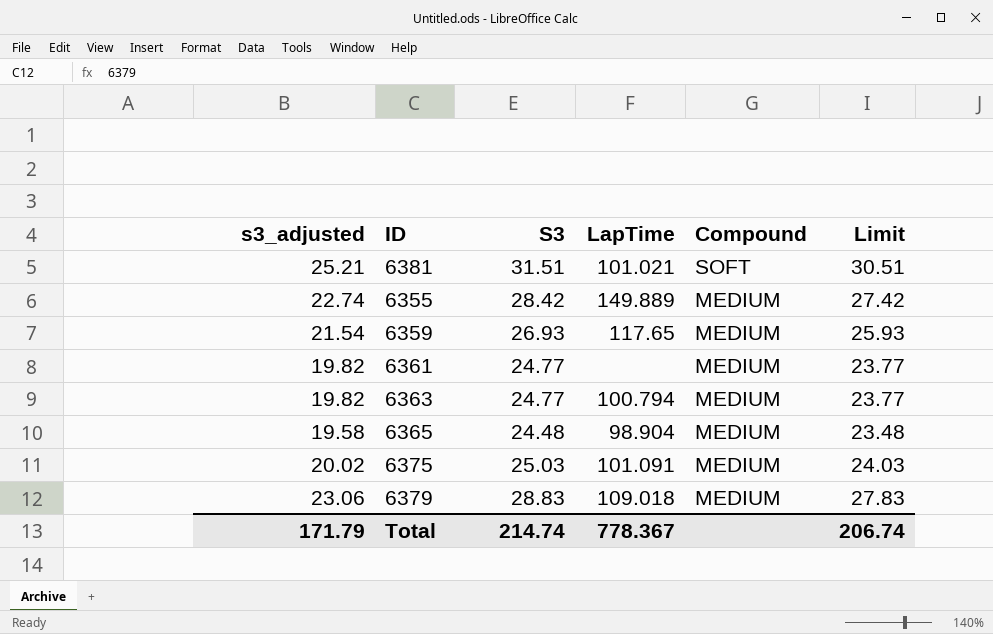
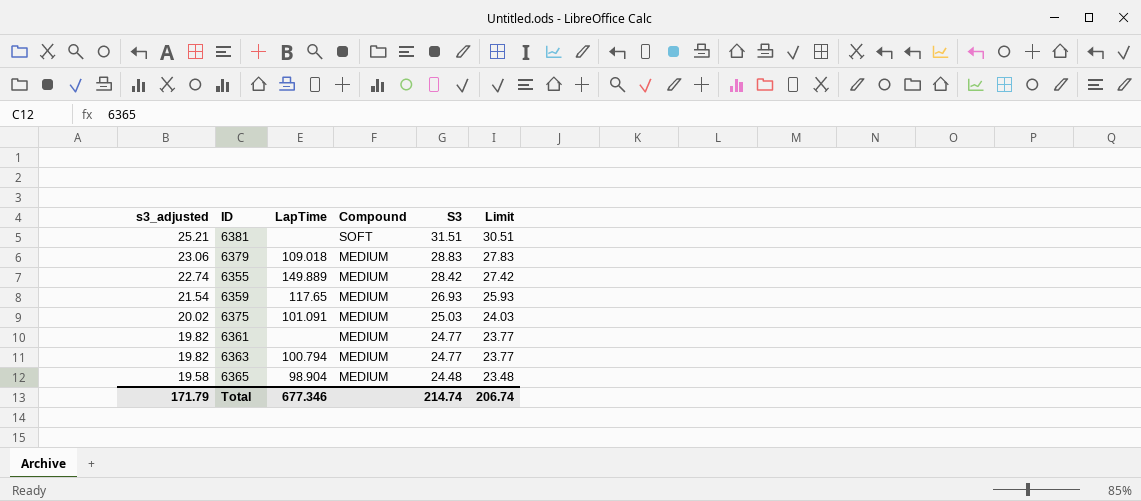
row order: Compound descending -> s3_adjusted descending
column S3 | position: 3 -> 5
6381 | LapTime: 101.021 -> none
Total | LapTime: 778.367 -> 677.346

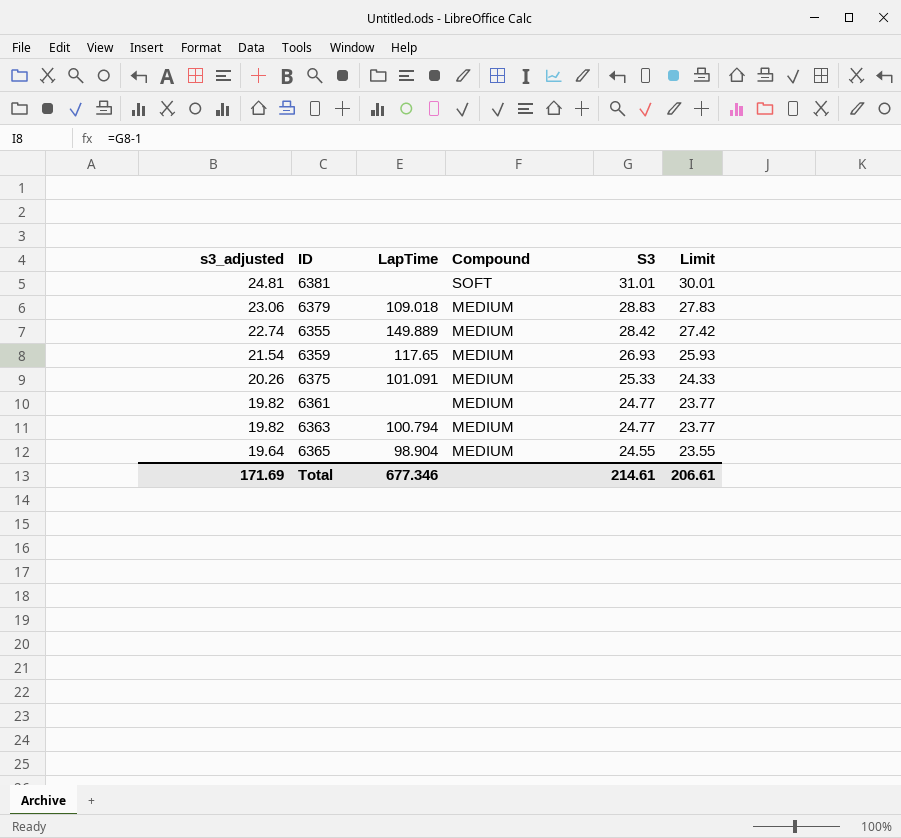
6381 | s3_adjusted: 25.21 -> 24.81
6381 | S3: 31.51 -> 31.01
6381 | Limit: 30.51 -> 30.01
6375 | s3_adjusted: 20.02 -> 20.26
6375 | S3: 25.03 -> 25.33
6375 | Limit: 24.03 -> 24.33
6365 | s3_adjusted: 19.58 -> 19.64
6365 | S3: 24.48 -> 24.55
6365 | Limit: 23.48 -> 23.55
Total | s3_adjusted: 171.79 -> 171.69
Total | S3: 214.74 -> 214.61
Total | Limit: 206.74 -> 206.61

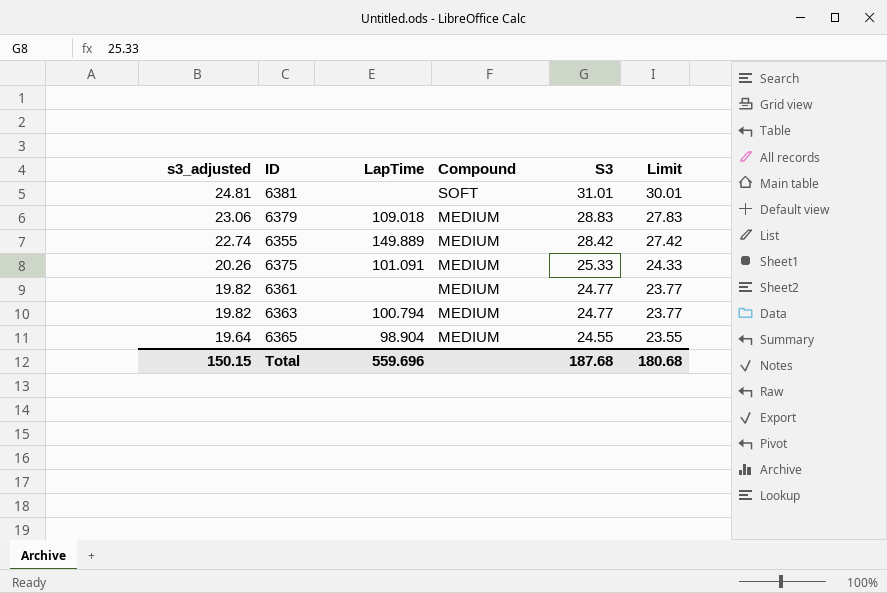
row 6359: 21.54 | 117.65 | MEDIUM | 26.93 | 25.93 -> none
Total | s3_adjusted: 171.69 -> 150.15
Total | LapTime: 677.346 -> 559.696
Total | S3: 214.61 -> 187.68
Total | Limit: 206.61 -> 180.68

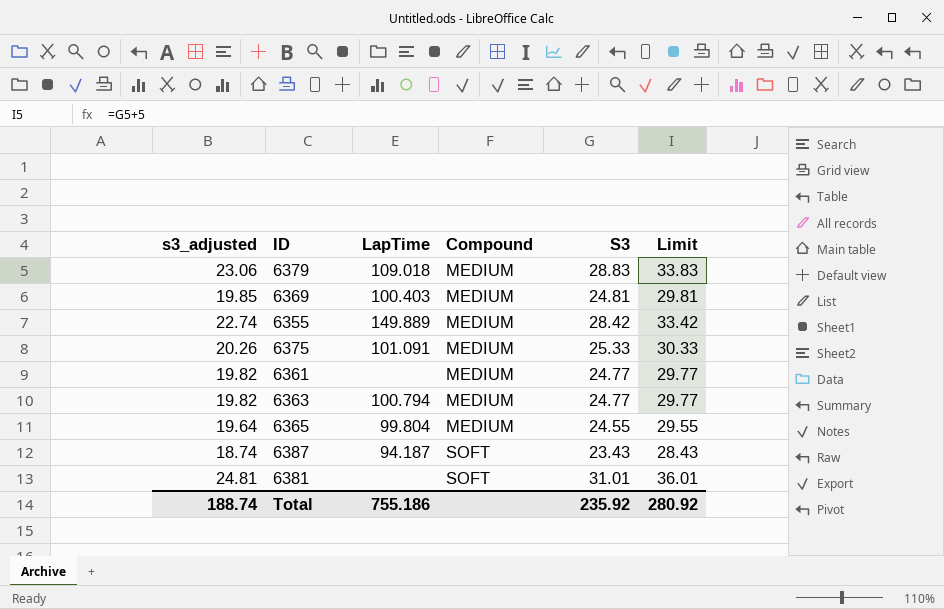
row order: s3_adjusted descending -> Compound ascending
column Limit | formula: [S3] - 1 -> [S3] + 5
row 6369: none -> 19.85 | 100.403 | MEDIUM | 24.81 | 29.81
6365 | LapTime: 98.904 -> 99.804
row 6387: none -> 18.74 | 94.187 | SOFT | 23.43 | 28.43
Total | s3_adjusted: 150.15 -> 188.74
Total | LapTime: 559.696 -> 755.186
Total | S3: 187.68 -> 235.92
Total | Limit: 180.68 -> 280.92

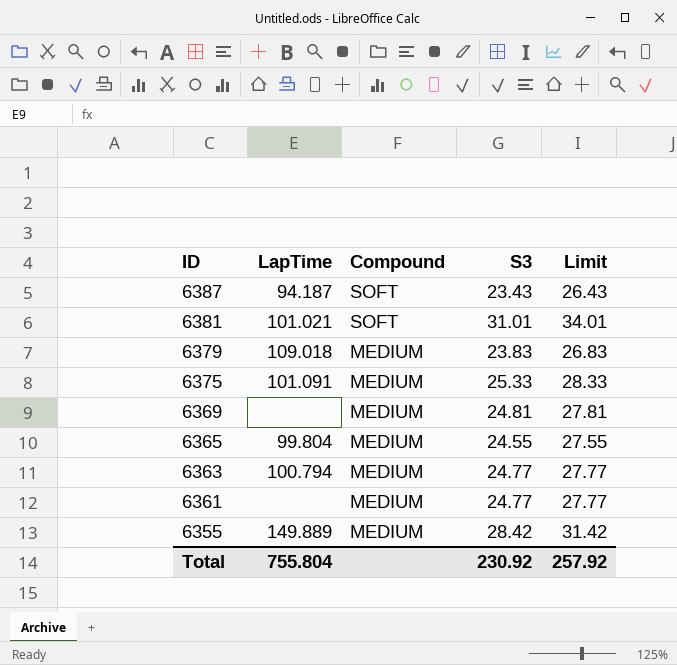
row order: Compound ascending -> ID descending
column s3_adjusted | formula: [S3] * 0.8 -> none
column Limit | formula: [S3] + 5 -> [S3] + 3
6381 | LapTime: none -> 101.021
6379 | S3: 28.83 -> 23.83
6369 | LapTime: 100.403 -> none
Total | LapTime: 755.186 -> 755.804
Total | S3: 235.92 -> 230.92
Total | Limit: 280.92 -> 257.92

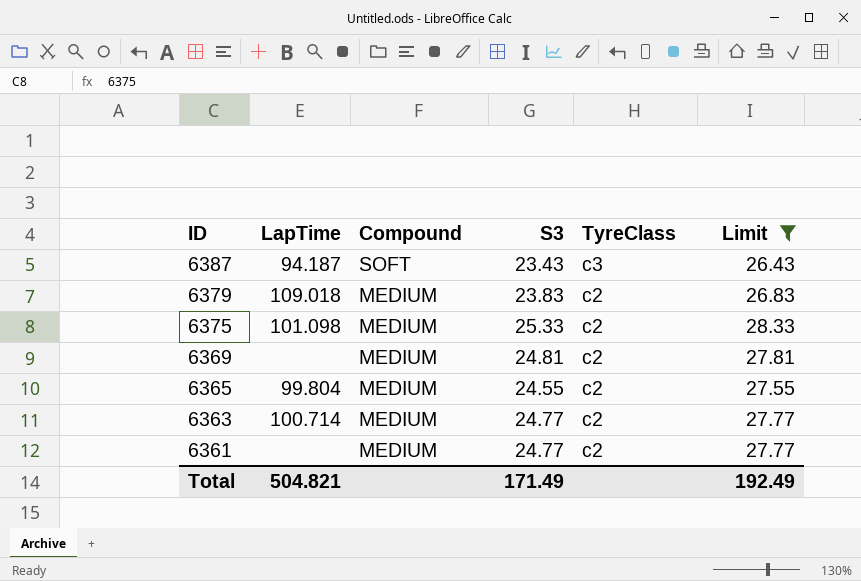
filter: none -> Limit <= 28.33
column TyreClass | position: none -> 5
6375 | LapTime: 101.091 -> 101.098
6363 | LapTime: 100.794 -> 100.714
Total | LapTime: 755.804 -> 504.821
Total | S3: 230.92 -> 171.49
Total | Limit: 257.92 -> 192.49

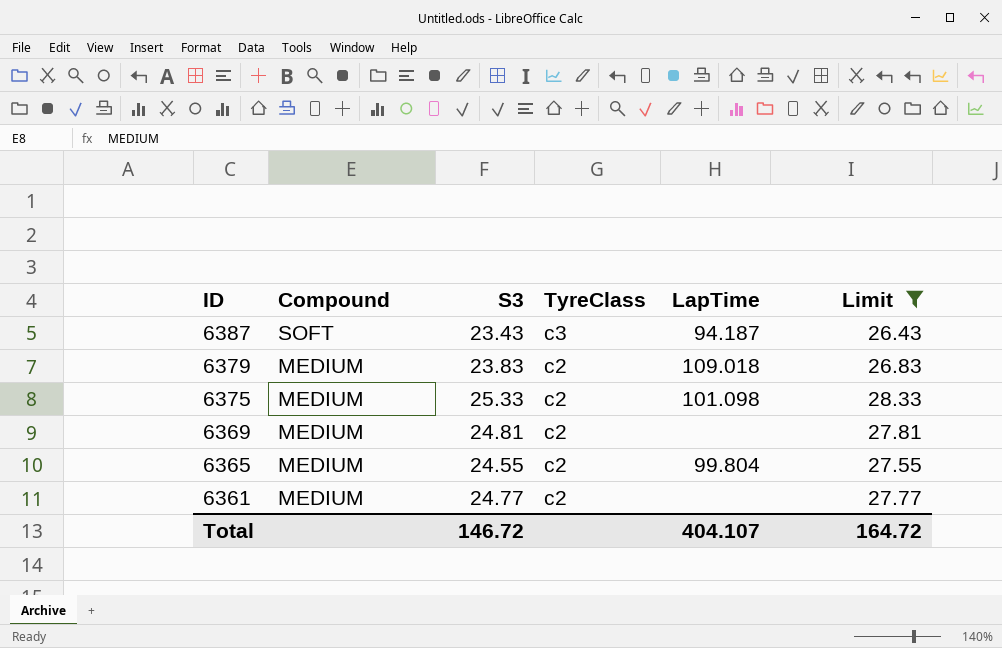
column LapTime | position: 2 -> 5
row 6363: 100.714 | MEDIUM | 24.77 | c2 | 27.77 -> none
Total | S3: 171.49 -> 146.72
Total | LapTime: 504.821 -> 404.107
Total | Limit: 192.49 -> 164.72

